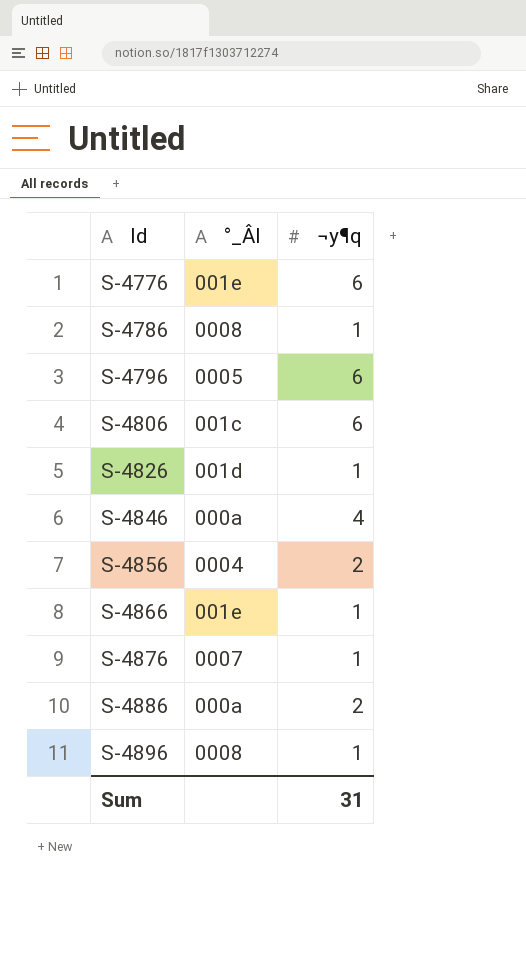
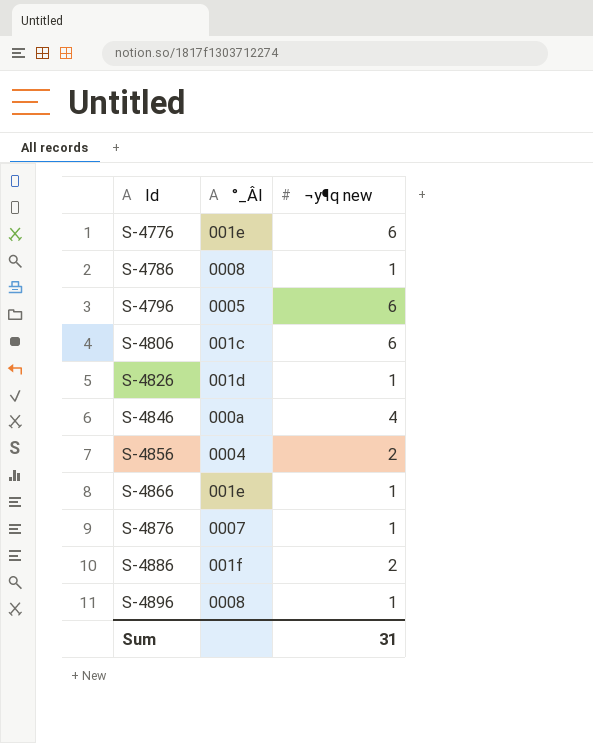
column name: ¬y¶q -> ¬y¶q new
S-4886 | °_ÂI: 000a -> 001f

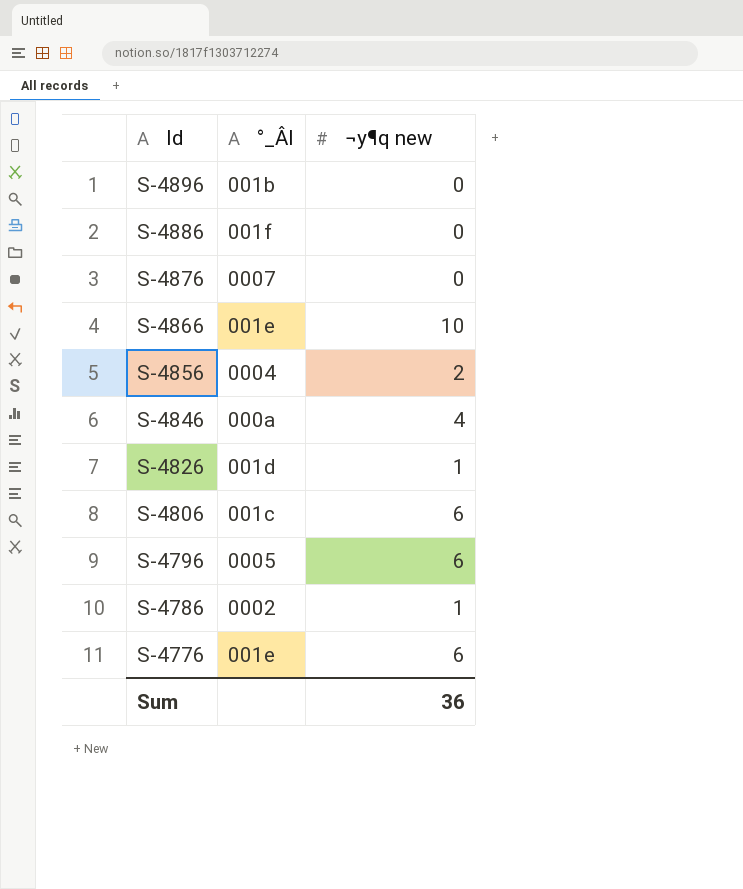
row order: Id ascending -> Id descending
S-4896 | °_ÂI: 0008 -> 001b
S-4896 | ¬y¶q new: 1 -> 0
S-4886 | ¬y¶q new: 2 -> 0
S-4876 | ¬y¶q new: 1 -> 0
S-4866 | ¬y¶q new: 1 -> 10
S-4786 | °_ÂI: 0008 -> 0002
Sum | ¬y¶q new: 31 -> 36

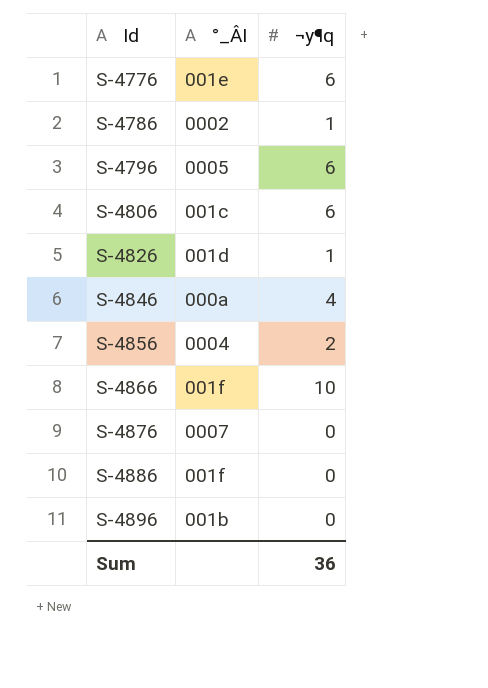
row order: Id descending -> Id ascending
column name: ¬y¶q new -> ¬y¶q
S-4866 | °_ÂI: 001e -> 001f

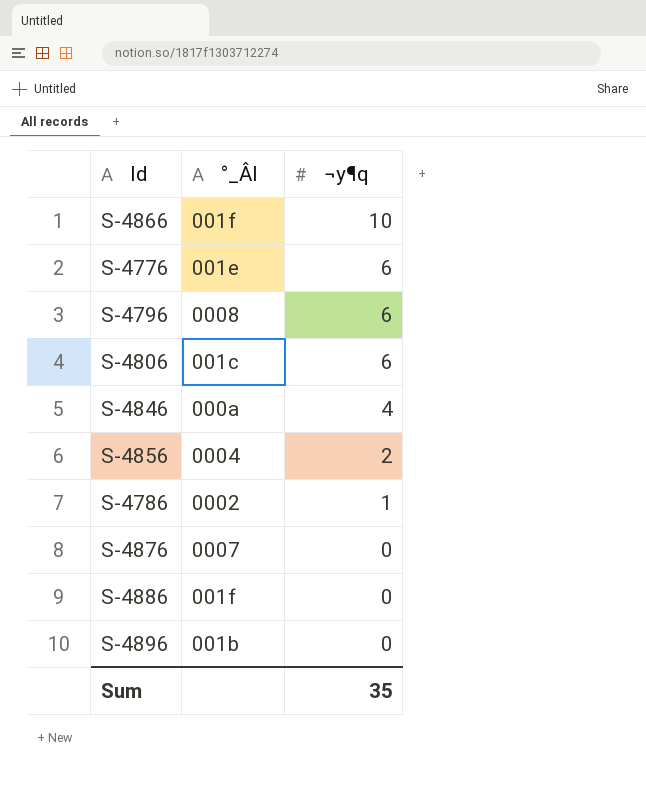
row order: Id ascending -> ¬y¶q descending
row S-4826: 001d | 1 -> none
S-4796 | °_ÂI: 0005 -> 0008
Sum | ¬y¶q: 36 -> 35

